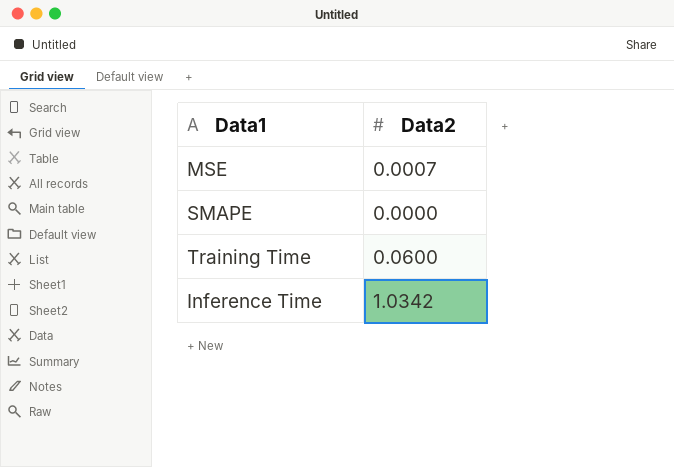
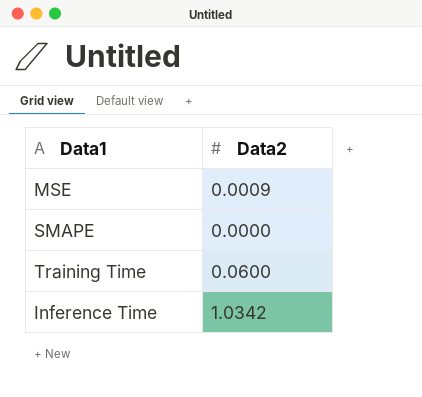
MSE | Data2: 0.0007 -> 0.0009

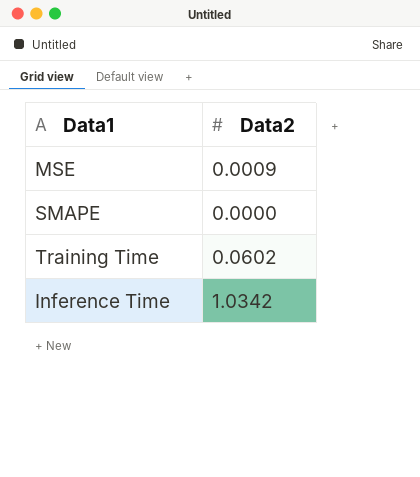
Training Time | Data2: 0.0600 -> 0.0602

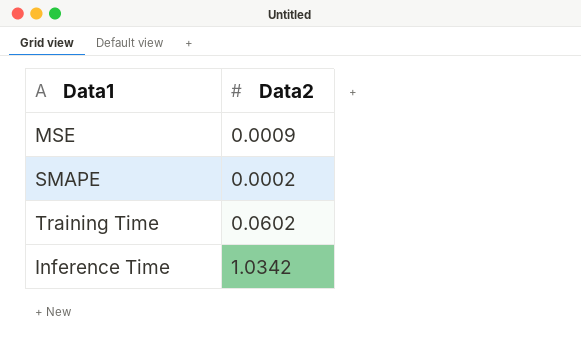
SMAPE | Data2: 0.0000 -> 0.0002

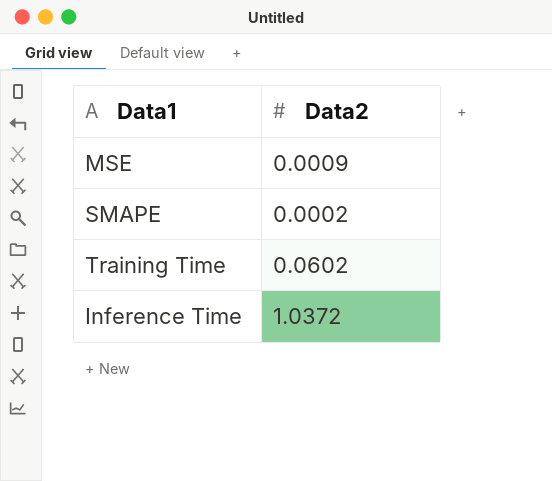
Inference Time | Data2: 1.0342 -> 1.0372

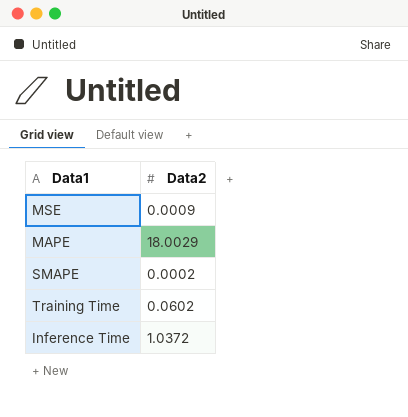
row MAPE: none -> 18.0029

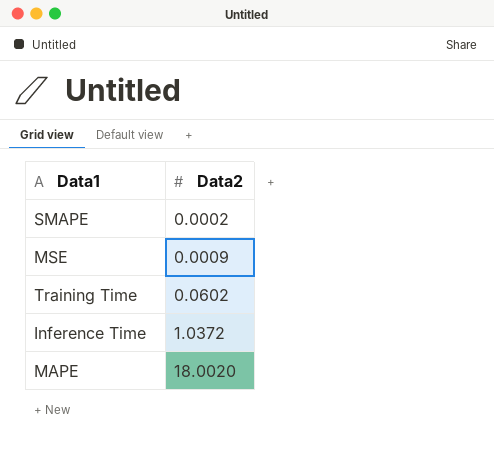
row order: none -> Data2 ascending
MAPE | Data2: 18.0029 -> 18.0020

